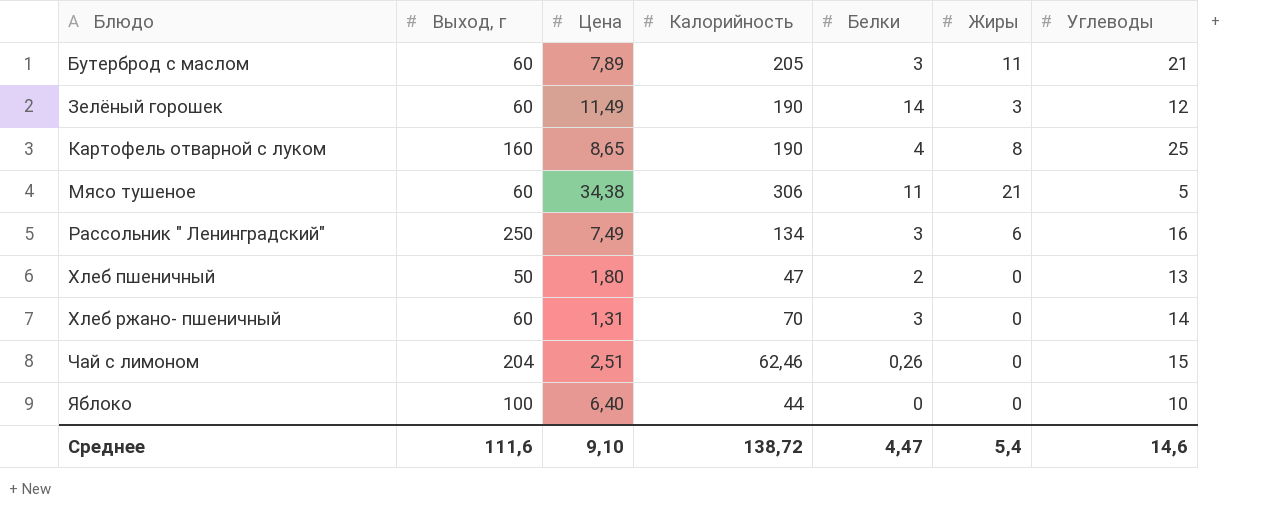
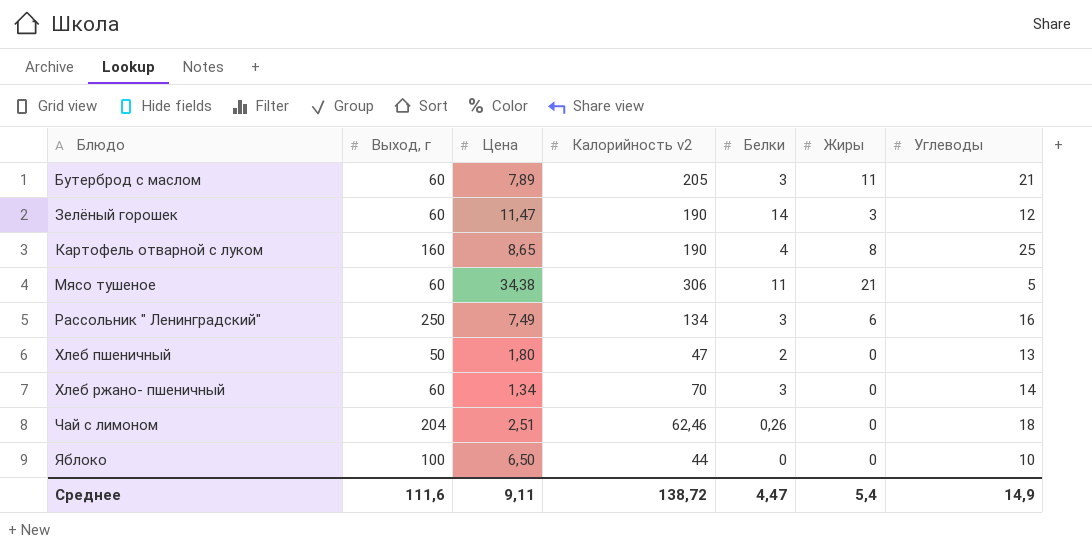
column name: Калорийность -> Калорийность v2
Зелёный горошек | Цена: 11,49 -> 11,47
Хлеб ржано- пшеничный | Цена: 1,31 -> 1,34
Чай с лимоном | Углеводы: 15 -> 18
Яблоко | Цена: 6,40 -> 6,50
Среднее | Цена: 9,10 -> 9,11
Среднее | Углеводы: 14,6 -> 14,9

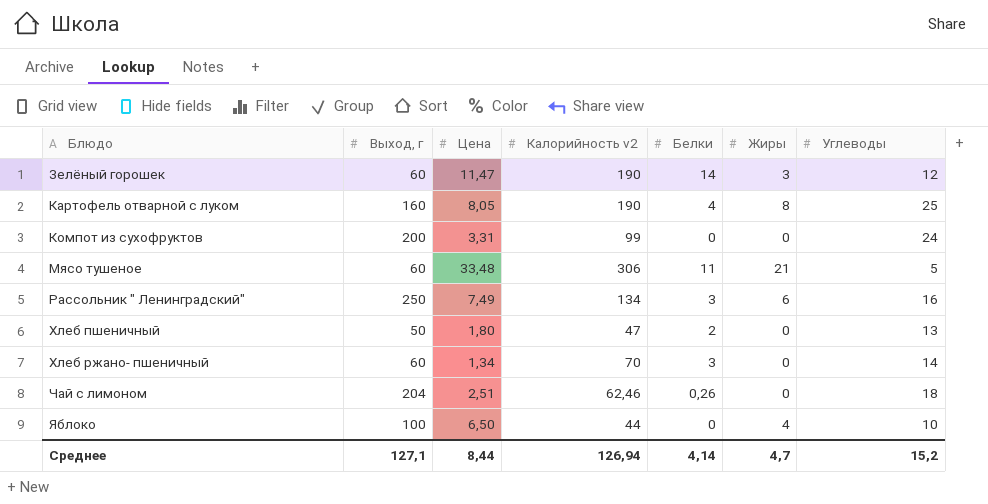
row Бутерброд с маслом: 60 | 7,89 | 205 | 3 | 11 | 21 -> none
Картофель отварной с луком | Цена: 8,65 -> 8,05
row Компот из сухофруктов: none -> 200 | 3,31 | 99 | 0 | 0 | 24
Мясо тушеное | Цена: 34,38 -> 33,48
Яблоко | Жиры: 0 -> 4
Среднее | Выход, г: 111,6 -> 127,1
Среднее | Цена: 9,11 -> 8,44
Среднее | Калорийность v2: 138,72 -> 126,94
Среднее | Белки: 4,47 -> 4,14
Среднее | Жиры: 5,4 -> 4,7
Среднее | Углеводы: 14,9 -> 15,2

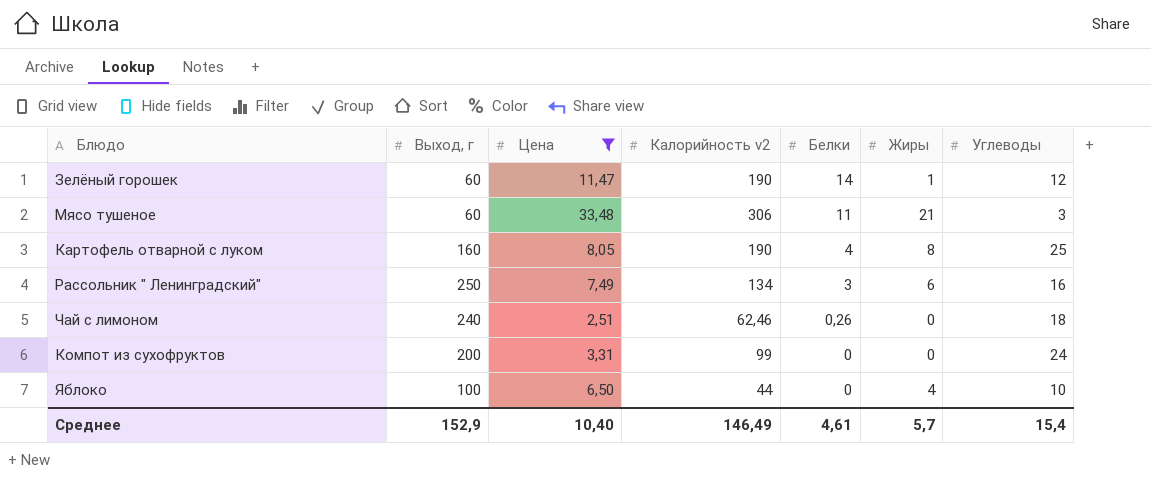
filter: none -> Цена >= 2,51
row order: Блюдо ascending -> Белки descending
Зелёный горошек | Жиры: 3 -> 1
Мясо тушеное | Углеводы: 5 -> 3
Чай с лимоном | Выход, г: 204 -> 240
Среднее | Выход, г: 127,1 -> 152,9
Среднее | Цена: 8,44 -> 10,40
Среднее | Калорийность v2: 126,94 -> 146,49
Среднее | Белки: 4,14 -> 4,61
Среднее | Жиры: 4,7 -> 5,7
Среднее | Углеводы: 15,2 -> 15,4

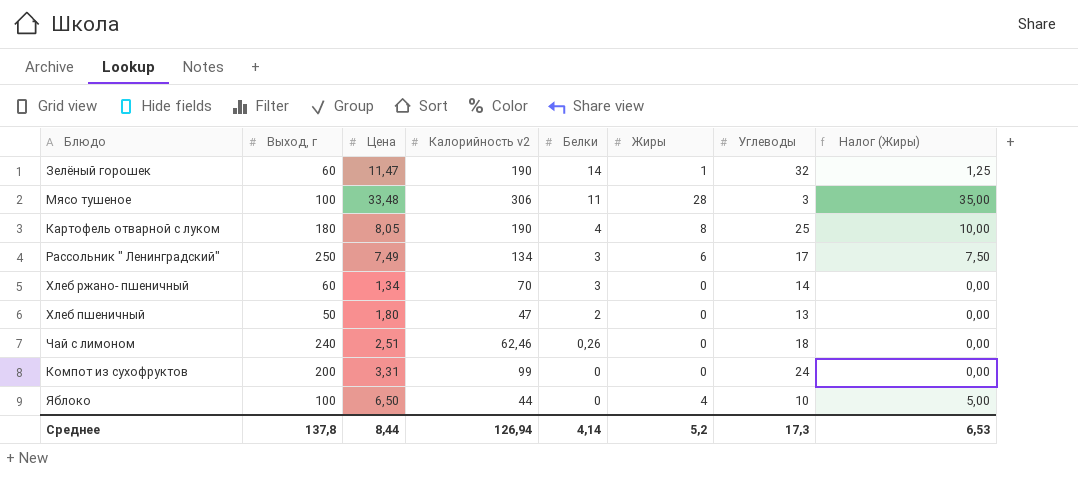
filter: Цена >= 2,51 -> none
column Налог (Жиры) | formula: none -> [Жиры] * 1,25
Зелёный горошек | Углеводы: 12 -> 32
Мясо тушеное | Выход, г: 60 -> 100
Мясо тушеное | Жиры: 21 -> 28
Картофель отварной с луком | Выход, г: 160 -> 180
Рассольник " Ленинградский" | Углеводы: 16 -> 17
Среднее | Выход, г: 152,9 -> 137,8
Среднее | Цена: 10,40 -> 8,44
Среднее | Калорийность v2: 146,49 -> 126,94
Среднее | Белки: 4,61 -> 4,14
Среднее | Жиры: 5,7 -> 5,2
Среднее | Углеводы: 15,4 -> 17,3

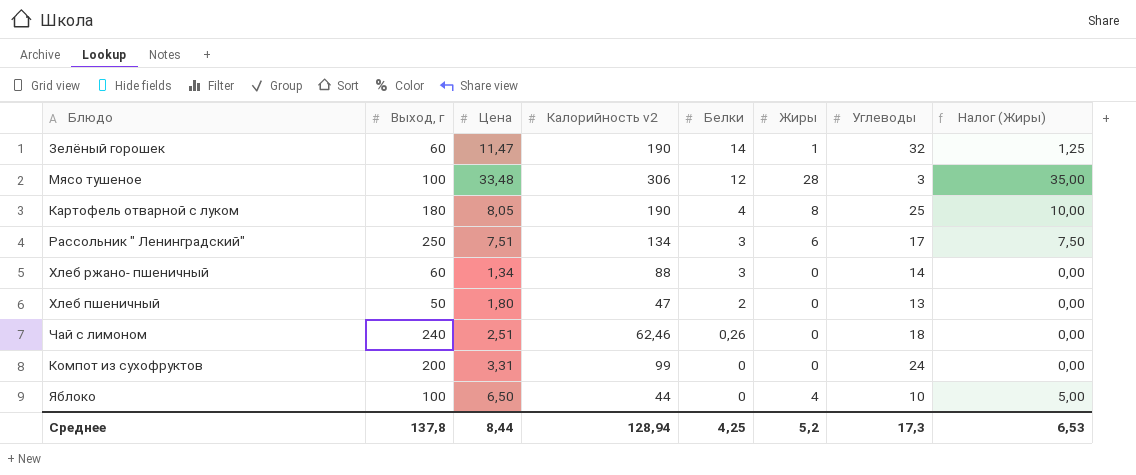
Мясо тушеное | Белки: 11 -> 12
Рассольник " Ленинградский" | Цена: 7,49 -> 7,51
Хлеб ржано- пшеничный | Калорийность v2: 70 -> 88
Среднее | Калорийность v2: 126,94 -> 128,94
Среднее | Белки: 4,14 -> 4,25

